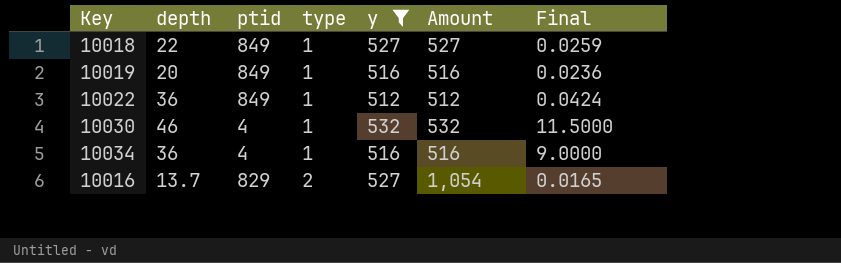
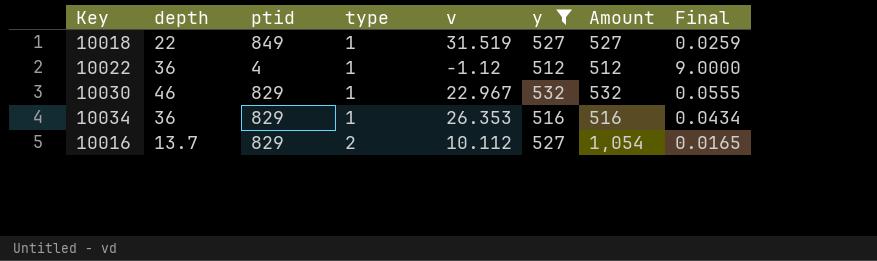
column v | position: none -> 5
row 10019: 20 | 849 | 1 | 516 | 516 | 0.0236 -> none
10022 | ptid: 849 -> 4
10022 | Final: 0.0424 -> 9.0000
10030 | ptid: 4 -> 829
10030 | Final: 11.5000 -> 0.0555
10034 | ptid: 4 -> 829
10034 | Final: 9.0000 -> 0.0434

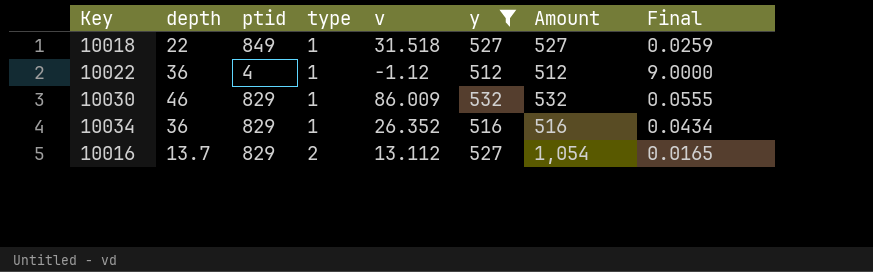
10018 | v: 31.519 -> 31.518
10030 | v: 22.967 -> 86.009
10034 | v: 26.353 -> 26.352
10016 | v: 10.112 -> 13.112

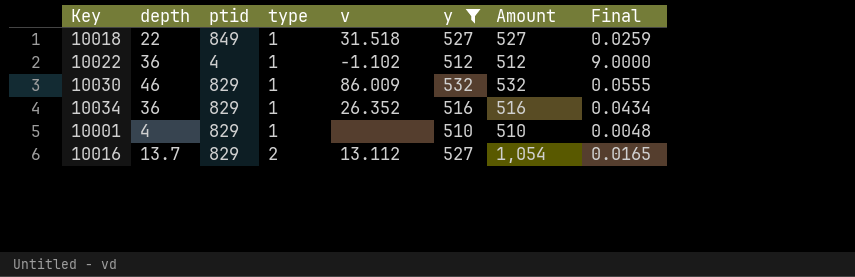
10022 | v: -1.12 -> -1.102
row 10001: none -> 4 | 829 | 1 | none | 510 | 510 | 0.0048

